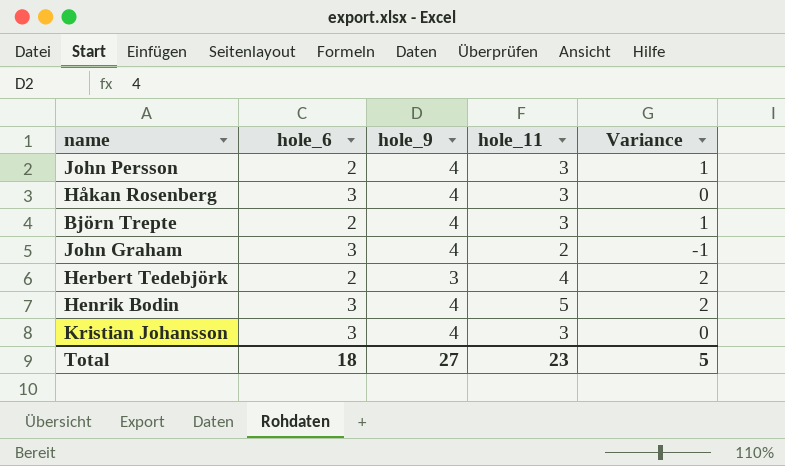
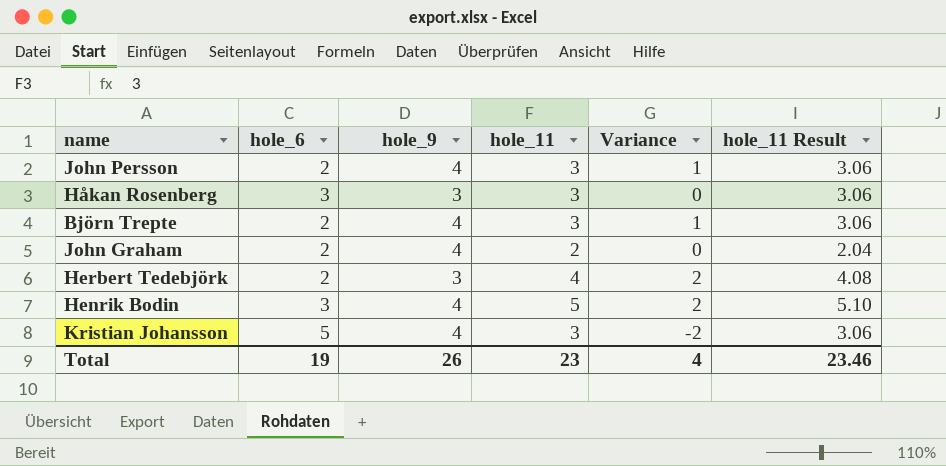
column hole_11 Result | formula: none -> [hole_11] * 1.02
Håkan Rosenberg | hole_9: 4 -> 3
John Graham | hole_6: 3 -> 2
John Graham | Variance: -1 -> 0
Kristian Johansson | hole_6: 3 -> 5
Kristian Johansson | Variance: 0 -> -2
Total | hole_6: 18 -> 19
Total | hole_9: 27 -> 26
Total | Variance: 5 -> 4

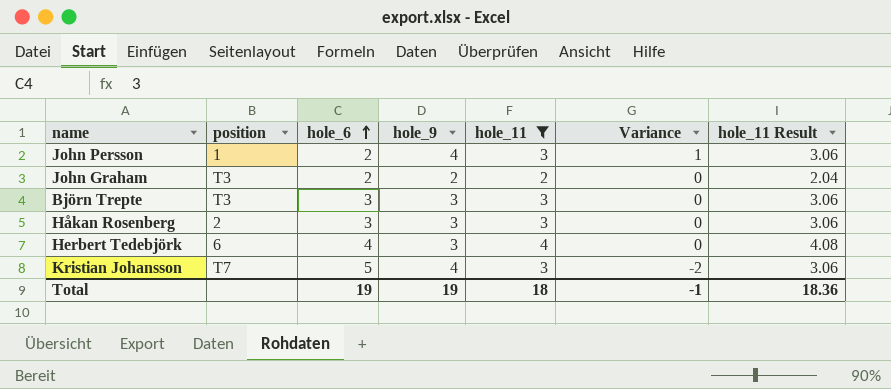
filter: none -> hole_11 != 5
row order: none -> hole_6 ascending
column position | position: none -> 2
John Graham | hole_9: 4 -> 2
Björn Trepte | hole_6: 2 -> 3
Björn Trepte | hole_9: 4 -> 3
Björn Trepte | Variance: 1 -> 0
Herbert Tedebjörk | hole_6: 2 -> 4
Herbert Tedebjörk | Variance: 2 -> 0
Total | hole_9: 26 -> 19
Total | hole_11: 23 -> 18
Total | Variance: 4 -> -1
Total | hole_11 Result: 23.46 -> 18.36

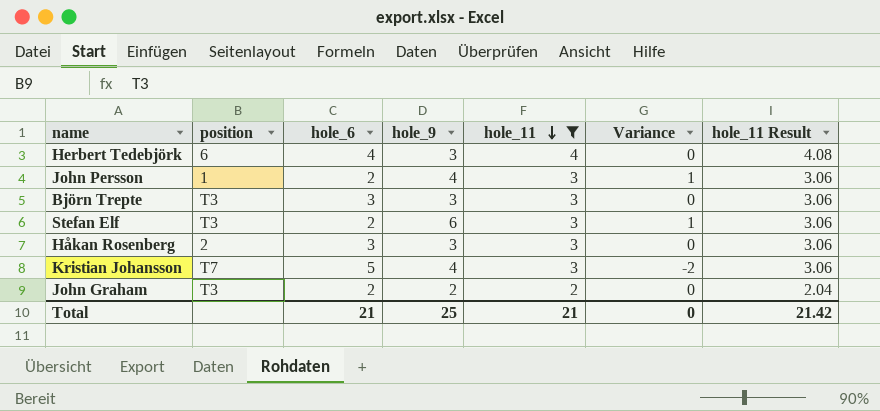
row order: hole_6 ascending -> hole_11 descending
row Stefan Elf: none -> T3 | 2 | 6 | 3 | 1 | 3.06
Total | hole_6: 19 -> 21
Total | hole_9: 19 -> 25
Total | hole_11: 18 -> 21
Total | Variance: -1 -> 0
Total | hole_11 Result: 18.36 -> 21.42

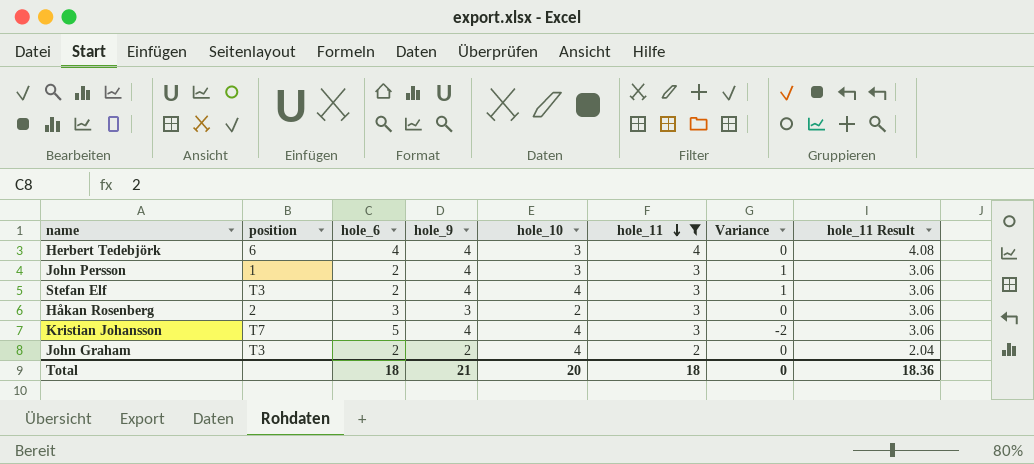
column hole_10 | position: none -> 5
row Björn Trepte: T3 | 3 | 3 | 3 | 0 | 3.06 -> none
Herbert Tedebjörk | hole_9: 3 -> 4
Stefan Elf | hole_9: 6 -> 4
Total | hole_6: 21 -> 18
Total | hole_9: 25 -> 21
Total | hole_11: 21 -> 18
Total | hole_11 Result: 21.42 -> 18.36

